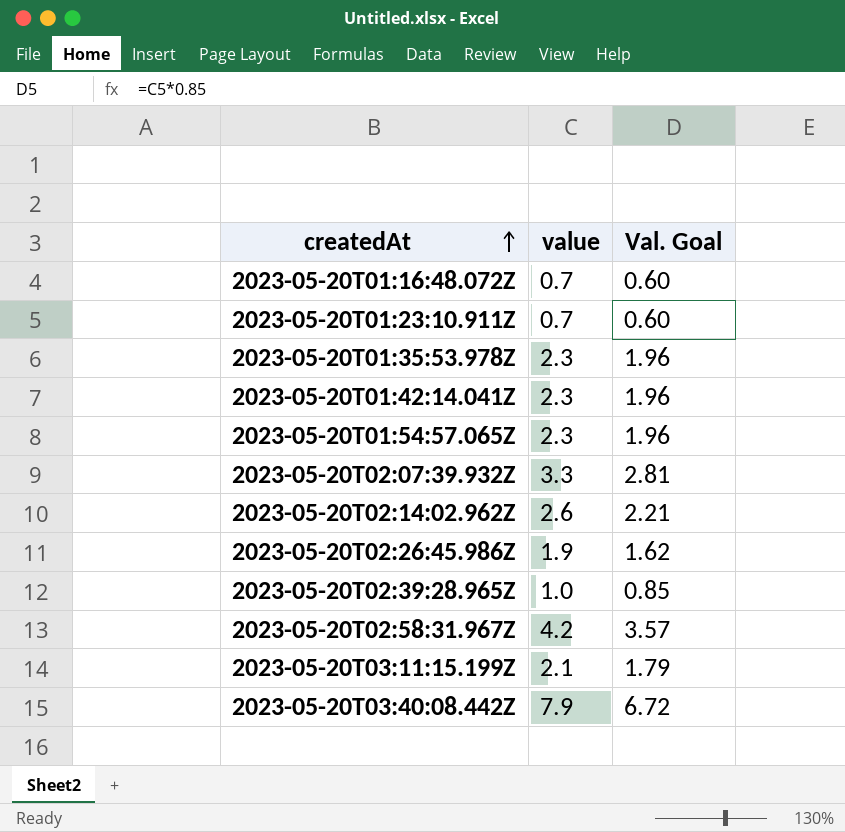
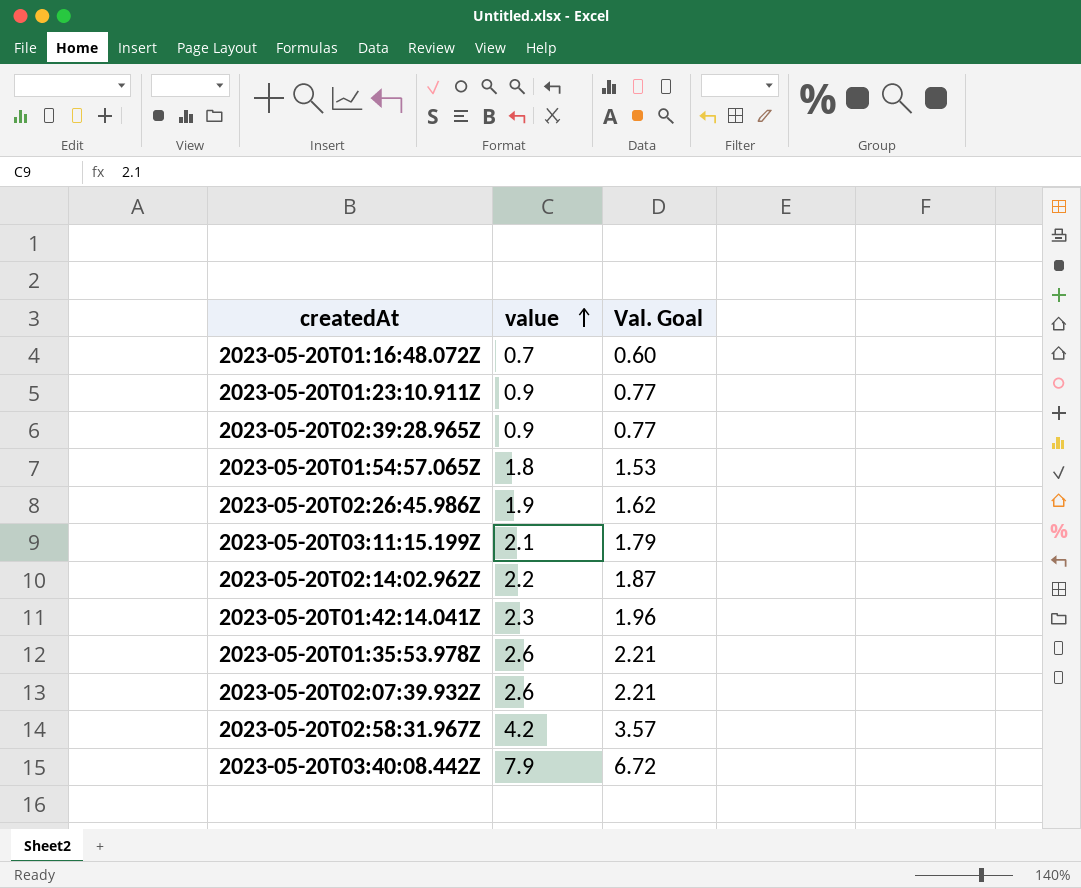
row order: createdAt ascending -> value ascending
2023-05-20T01:23:10.911Z | value: 0.7 -> 0.9
2023-05-20T01:23:10.911Z | Val. Goal: 0.60 -> 0.77
2023-05-20T02:39:28.965Z | value: 1.0 -> 0.9
2023-05-20T02:39:28.965Z | Val. Goal: 0.85 -> 0.77
2023-05-20T01:54:57.065Z | value: 2.3 -> 1.8
2023-05-20T01:54:57.065Z | Val. Goal: 1.96 -> 1.53
2023-05-20T02:14:02.962Z | value: 2.6 -> 2.2
2023-05-20T02:14:02.962Z | Val. Goal: 2.21 -> 1.87
2023-05-20T01:35:53.978Z | value: 2.3 -> 2.6
2023-05-20T01:35:53.978Z | Val. Goal: 1.96 -> 2.21
2023-05-20T02:07:39.932Z | value: 3.3 -> 2.6
2023-05-20T02:07:39.932Z | Val. Goal: 2.81 -> 2.21

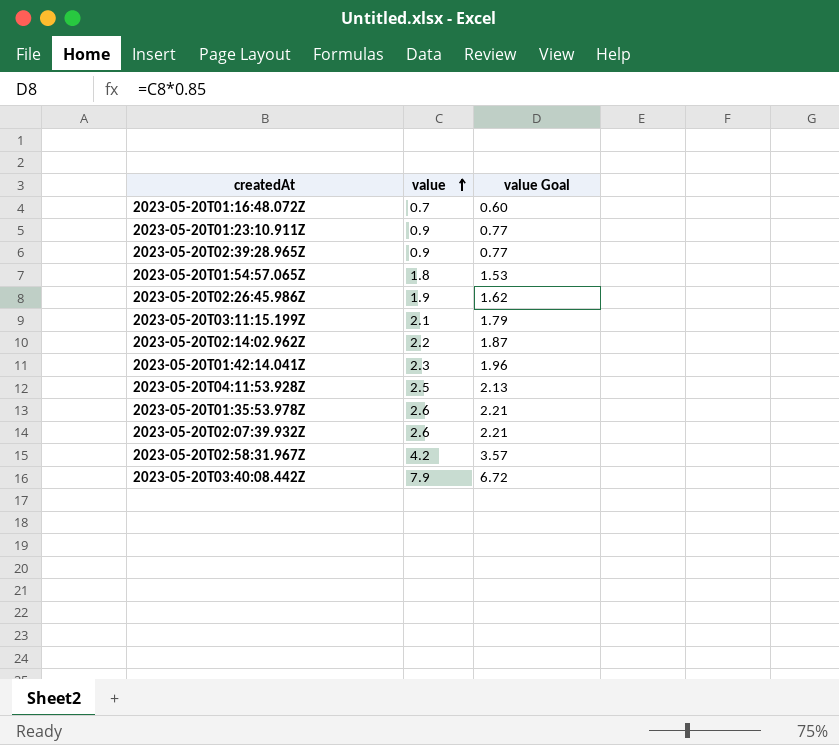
column name: Val. Goal -> value Goal
row 2023-05-20T04:11:53.928Z: none -> 2.5 | 2.13

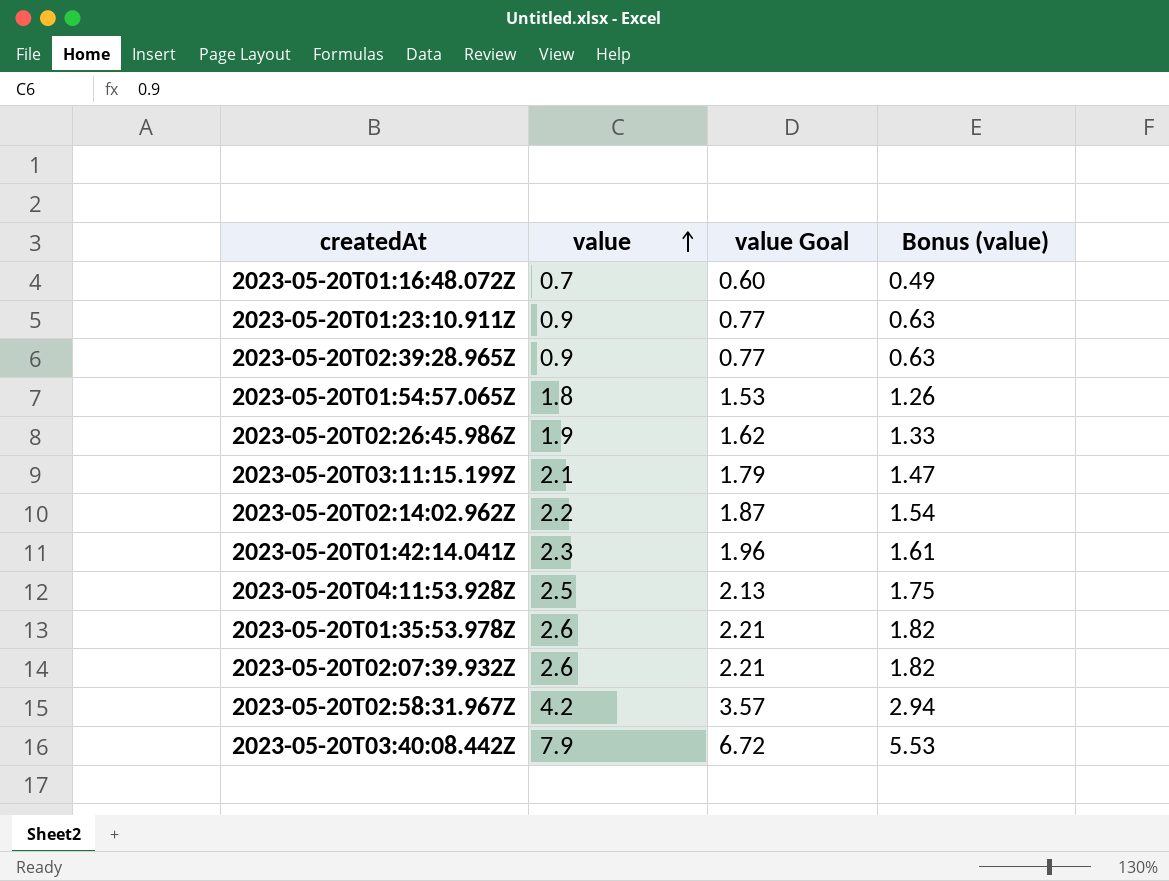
column Bonus (value) | formula: none -> [value] * 0.7

